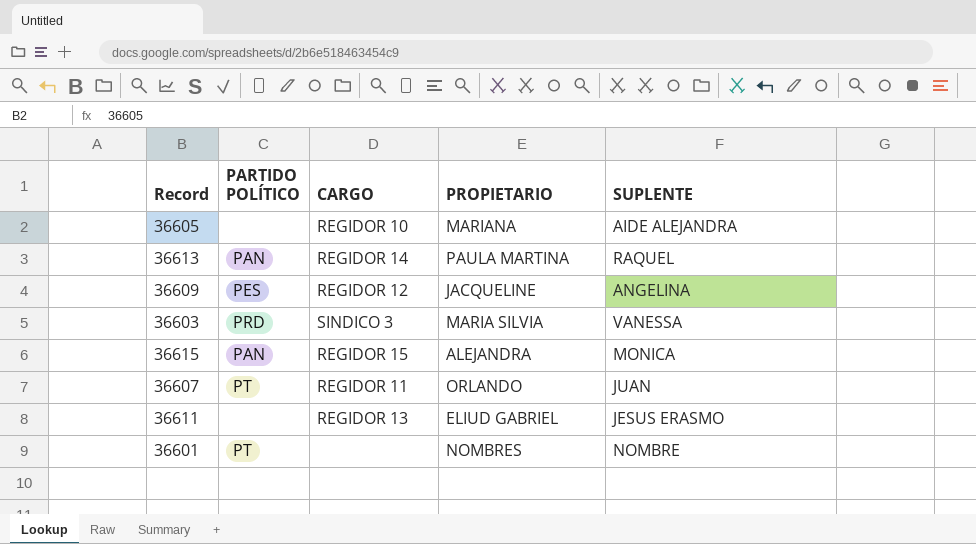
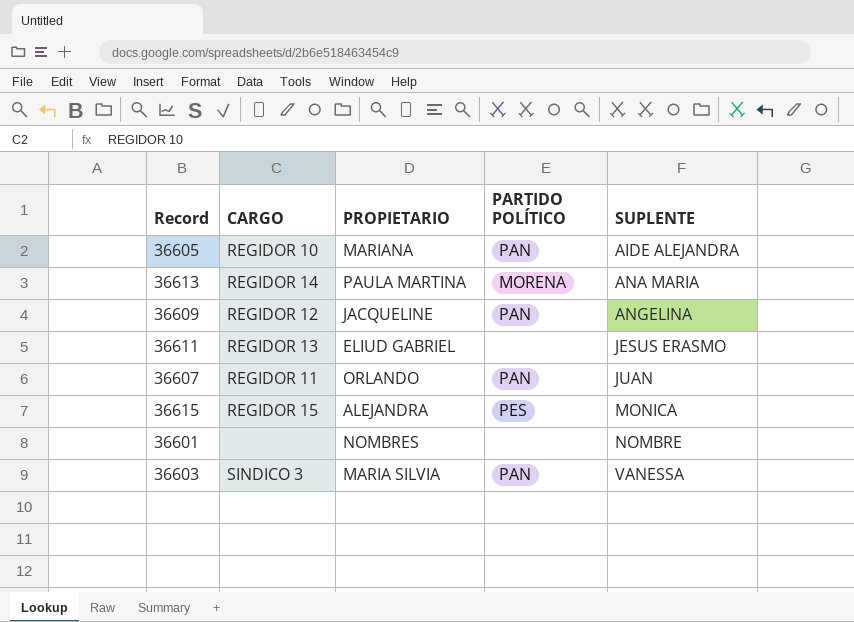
row order: none -> SUPLENTE ascending
column PARTIDO POLÍTICO | position: 2 -> 4
36605 | PARTIDO POLÍTICO: none -> PAN
36613 | PARTIDO POLÍTICO: PAN -> MORENA
36613 | SUPLENTE: RAQUEL -> ANA MARIA
36609 | PARTIDO POLÍTICO: PES -> PAN
36607 | PARTIDO POLÍTICO: PT -> PAN
36615 | PARTIDO POLÍTICO: PAN -> PES
36601 | PARTIDO POLÍTICO: PT -> none
36603 | PARTIDO POLÍTICO: PRD -> PAN

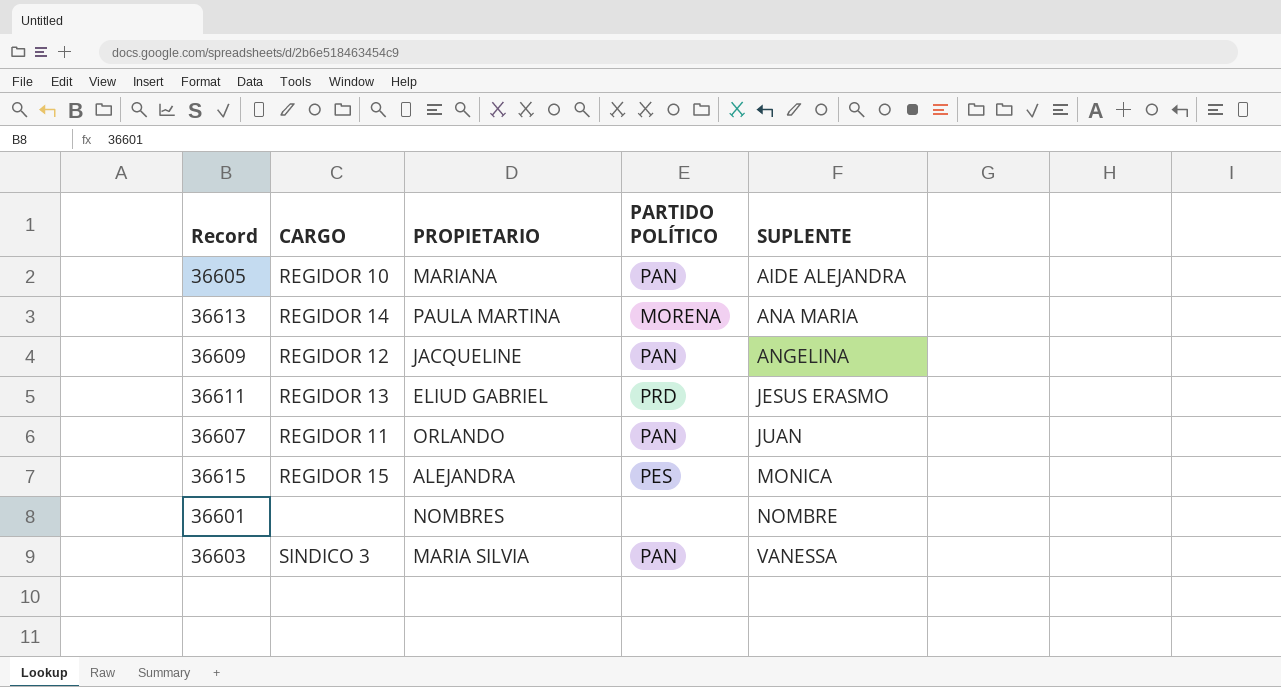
36611 | PARTIDO POLÍTICO: none -> PRD

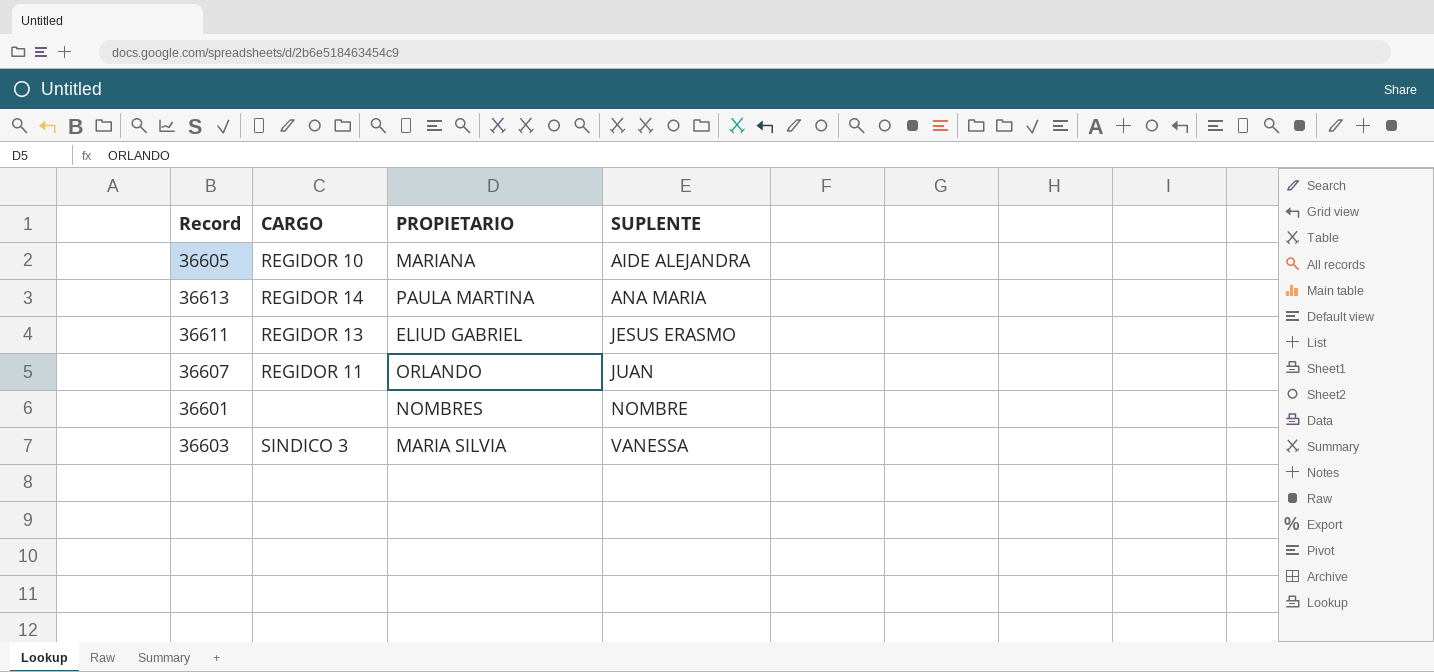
column PARTIDO POLÍTICO | position: 4 -> none
row 36609: REGIDOR 12 | JACQUELINE | PAN | ANGELINA -> none
row 36615: REGIDOR 15 | ALEJANDRA | PES | MONICA -> none

